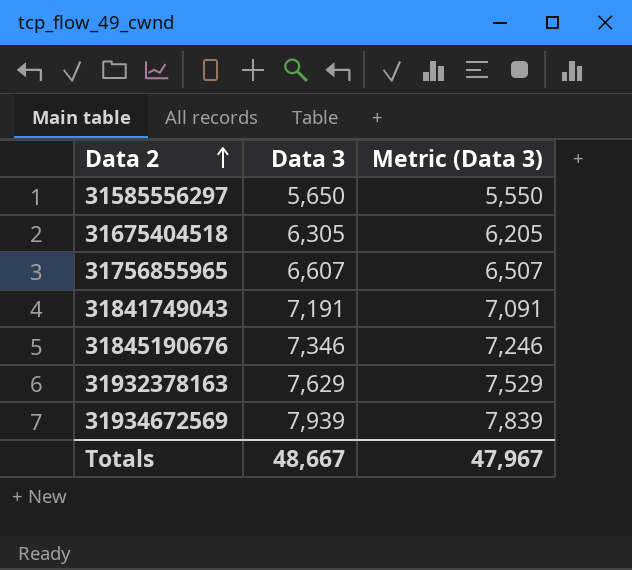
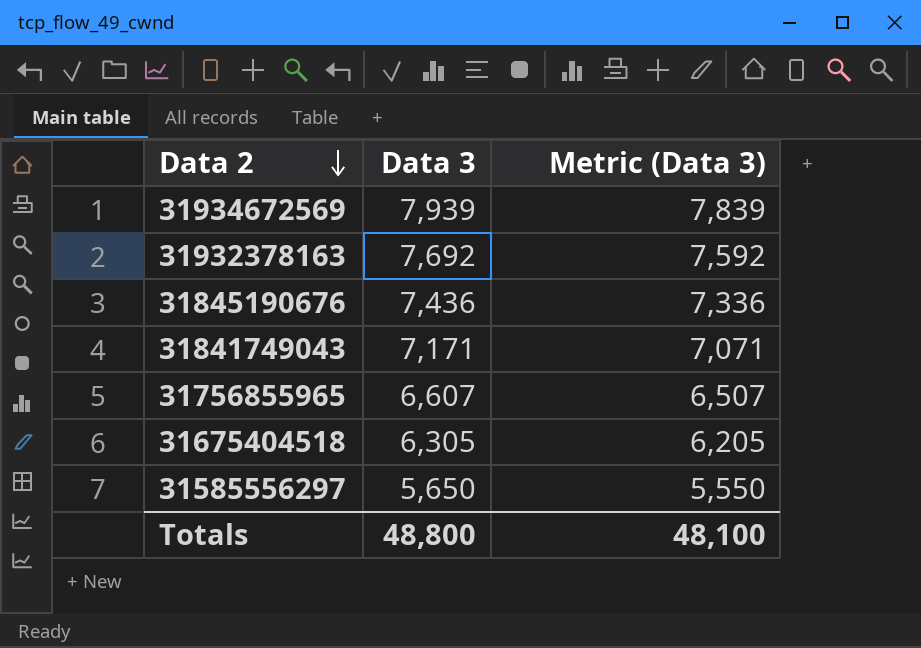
row order: Data 2 ascending -> Data 2 descending
31932378163 | Data 3: 7,629 -> 7,692
31932378163 | Metric (Data 3): 7,529 -> 7,592
31845190676 | Data 3: 7,346 -> 7,436
31845190676 | Metric (Data 3): 7,246 -> 7,336
31841749043 | Data 3: 7,191 -> 7,171
31841749043 | Metric (Data 3): 7,091 -> 7,071
Totals | Data 3: 48,667 -> 48,800
Totals | Metric (Data 3): 47,967 -> 48,100

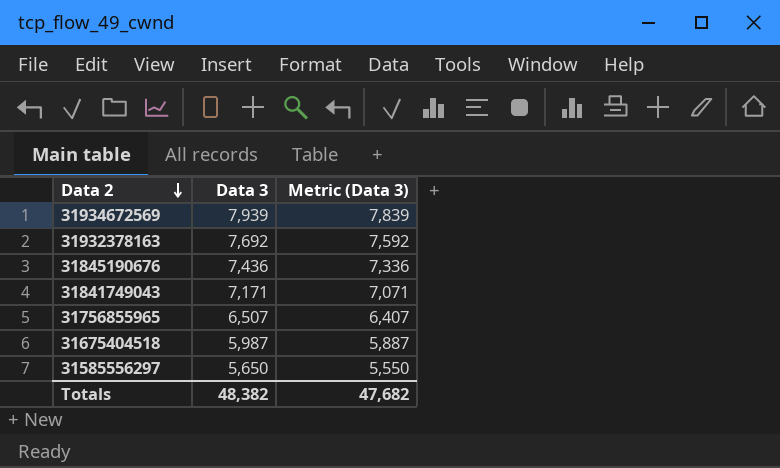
31756855965 | Data 3: 6,607 -> 6,507
31756855965 | Metric (Data 3): 6,507 -> 6,407
31675404518 | Data 3: 6,305 -> 5,987
31675404518 | Metric (Data 3): 6,205 -> 5,887
Totals | Data 3: 48,800 -> 48,382
Totals | Metric (Data 3): 48,100 -> 47,682

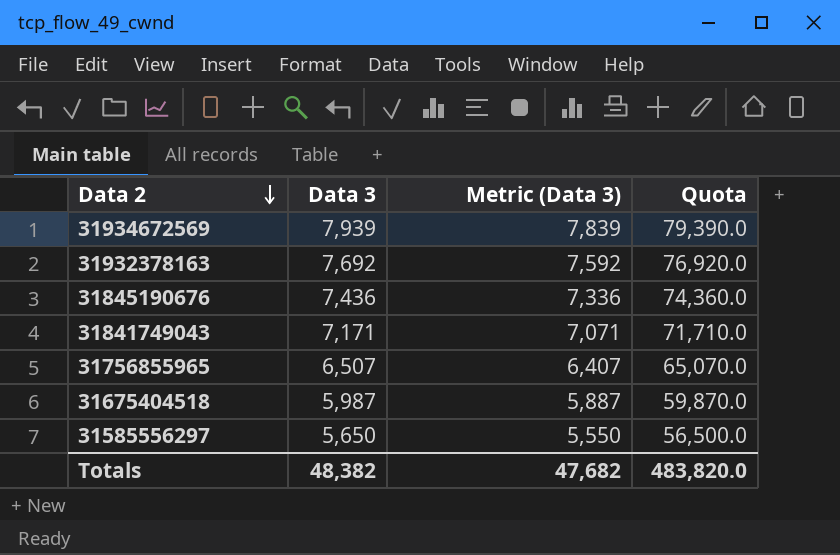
column Quota | formula: none -> [Data 3] * 10

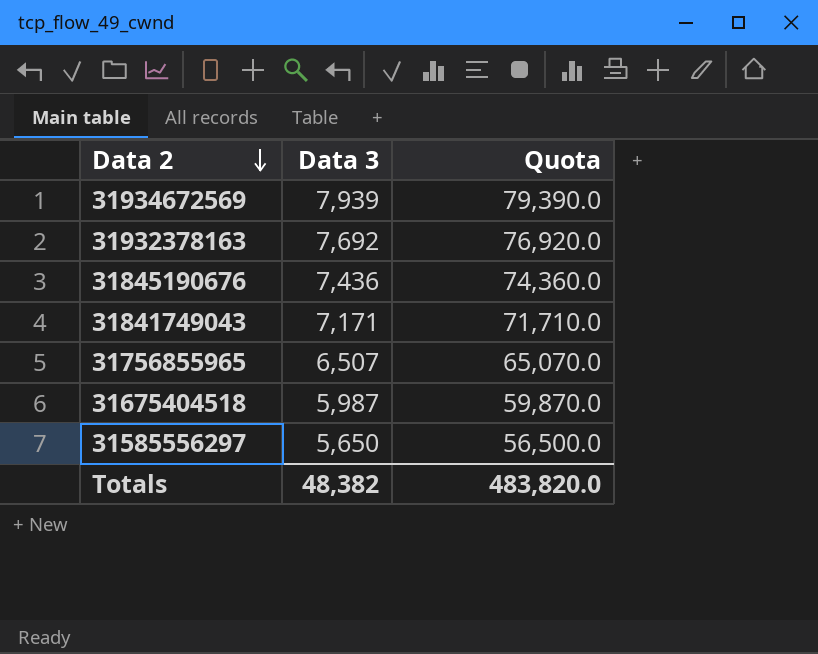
column Metric (Data 3) | formula: [Data 3] - 100 -> none

